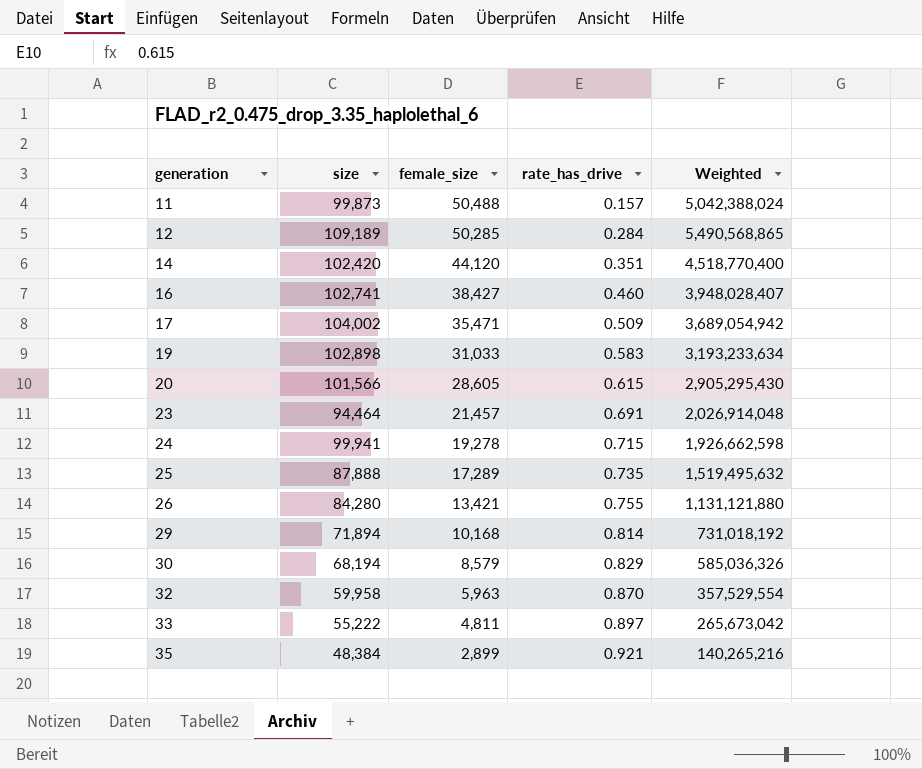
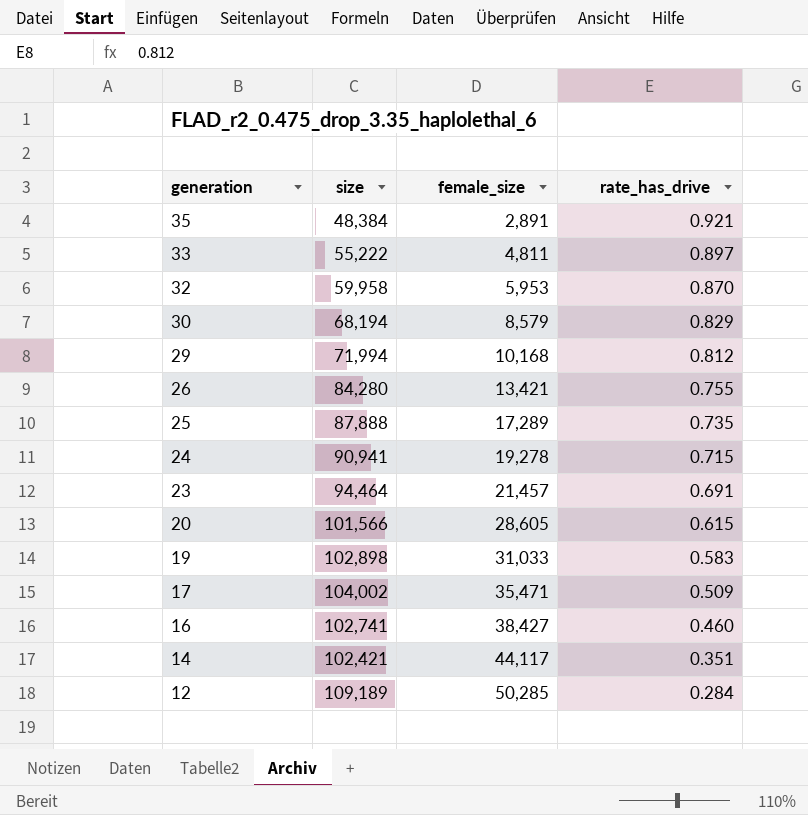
row order: generation ascending -> generation descending
column Weighted | formula: [size] * [female_size] -> none
row 11: 99,873 | 50,488 | 0.157 | 5,042,388,024 -> none
35 | female_size: 2,899 -> 2,891
32 | female_size: 5,963 -> 5,953
29 | size: 71,894 -> 71,994
29 | rate_has_drive: 0.814 -> 0.812
24 | size: 99,941 -> 90,941
14 | size: 102,420 -> 102,421
14 | female_size: 44,120 -> 44,117

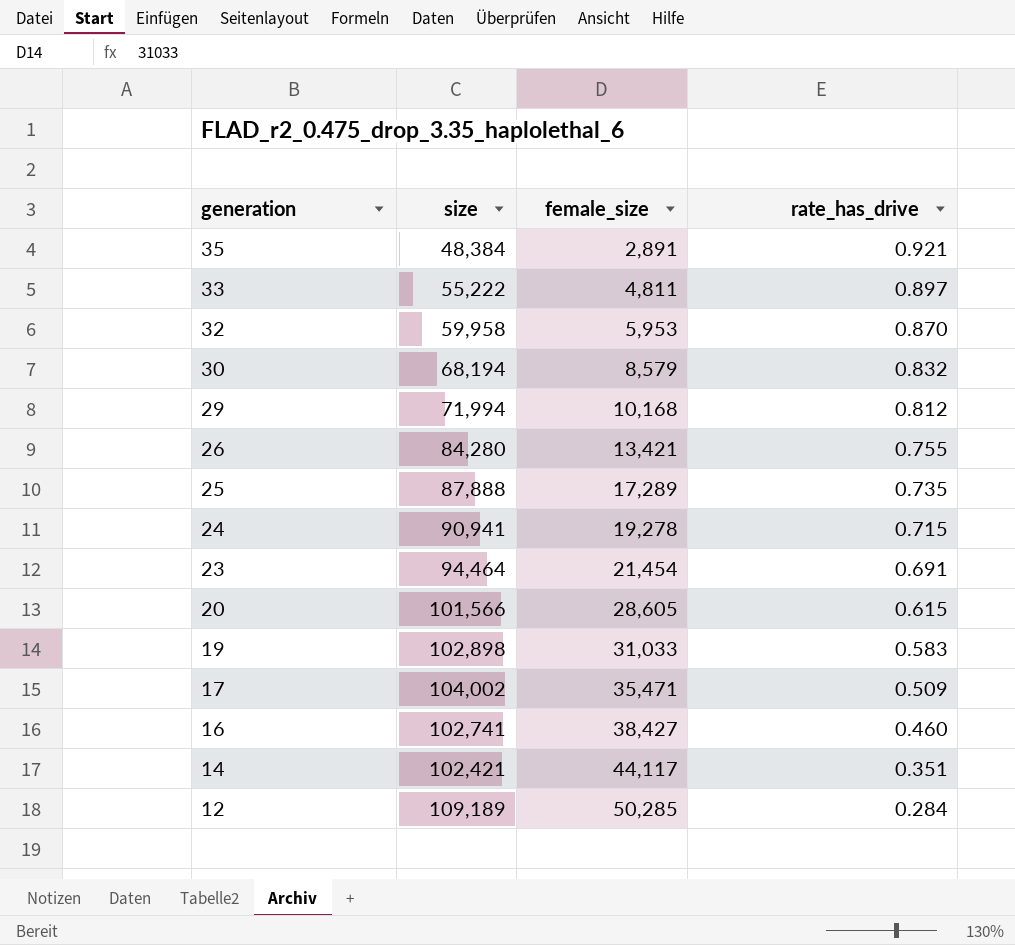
30 | rate_has_drive: 0.829 -> 0.832
23 | female_size: 21,457 -> 21,454

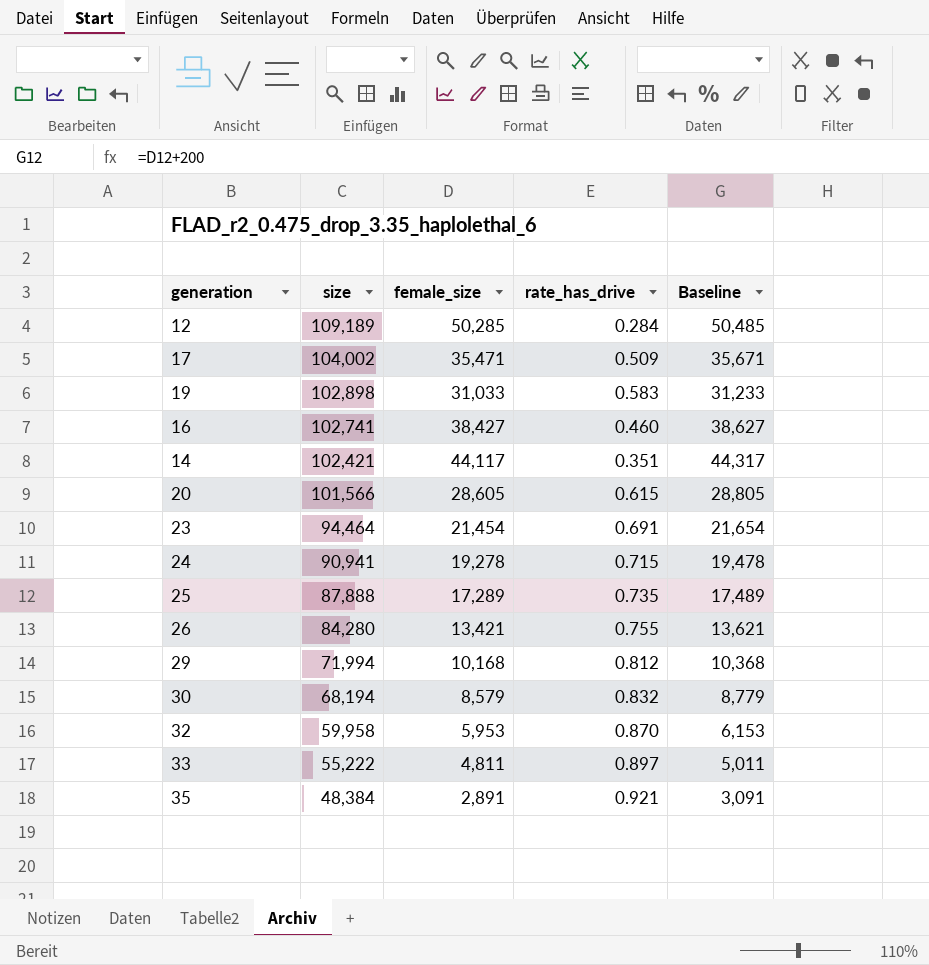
row order: generation descending -> size descending
column Baseline | formula: none -> [female_size] + 200

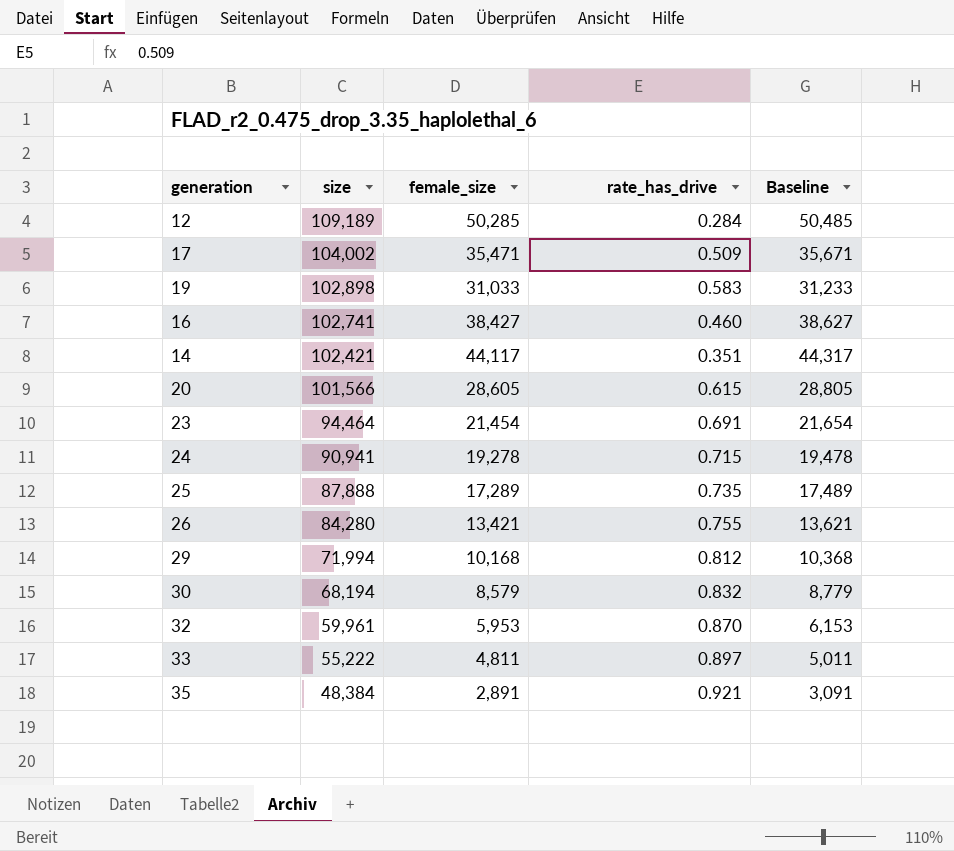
32 | size: 59,958 -> 59,961

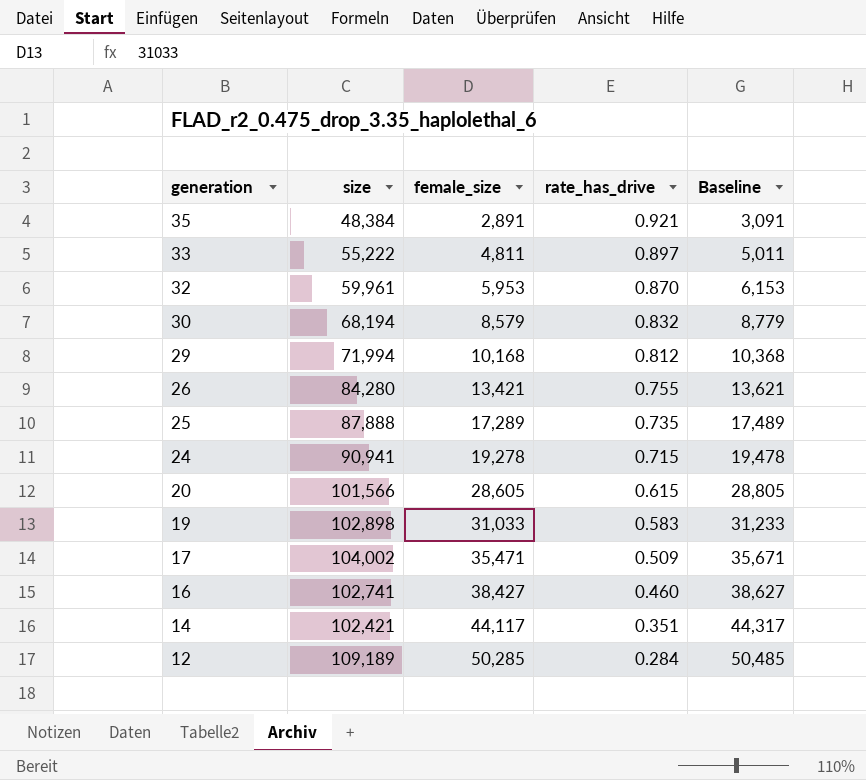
row order: size descending -> generation descending
row 23: 94,464 | 21,454 | 0.691 | 21,654 -> none

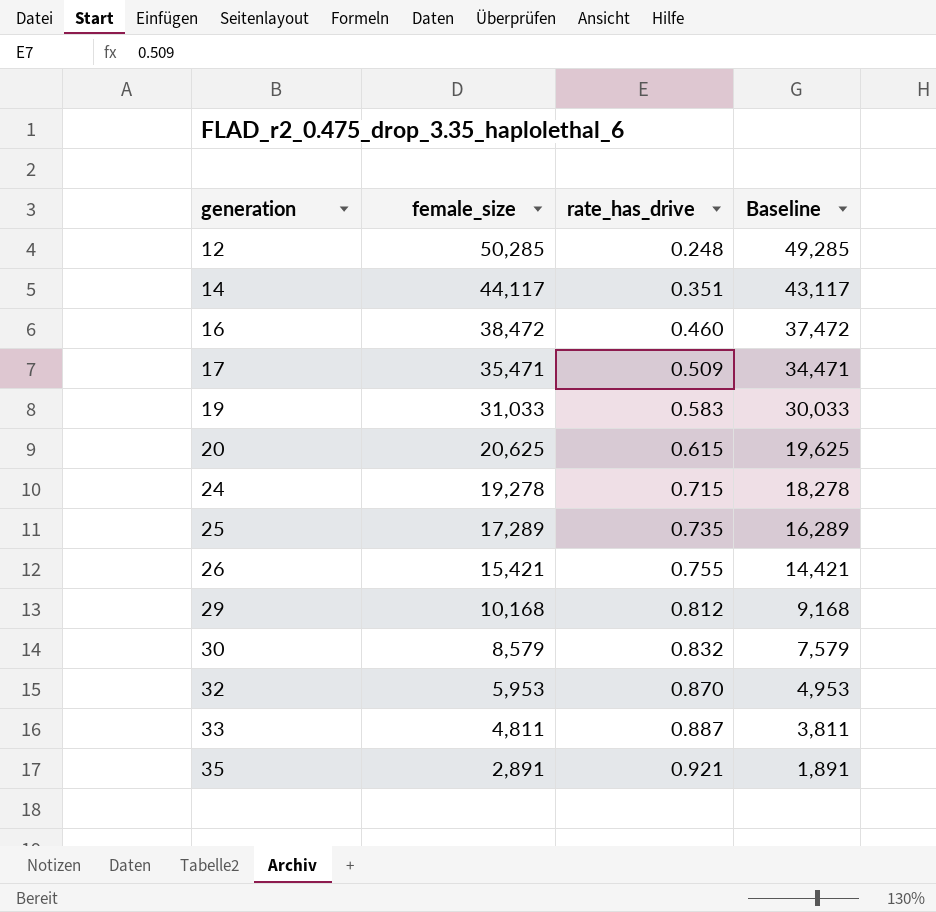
row order: generation descending -> generation ascending
column size | position: 2 -> none
column Baseline | formula: [female_size] + 200 -> [female_size] - 1000
12 | rate_has_drive: 0.284 -> 0.248
16 | female_size: 38,427 -> 38,472
20 | female_size: 28,605 -> 20,625
26 | female_size: 13,421 -> 15,421
33 | rate_has_drive: 0.897 -> 0.887

